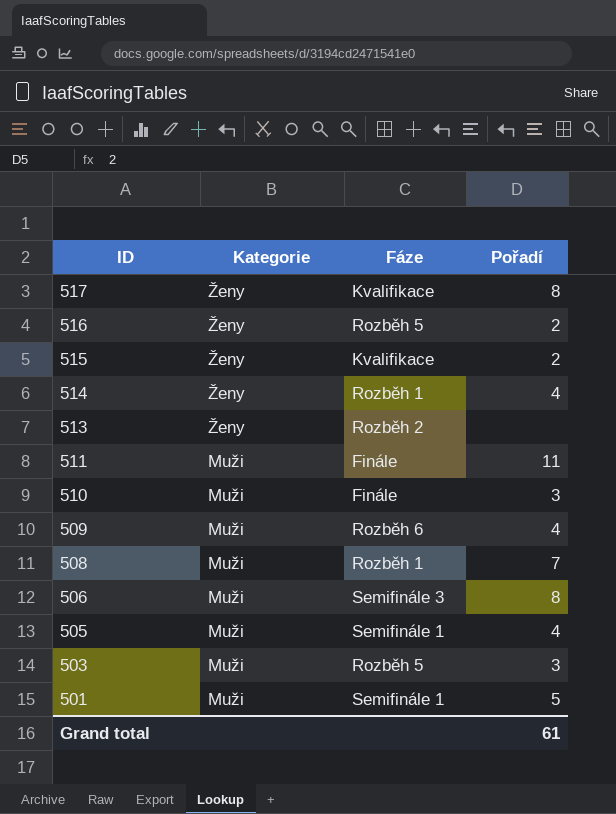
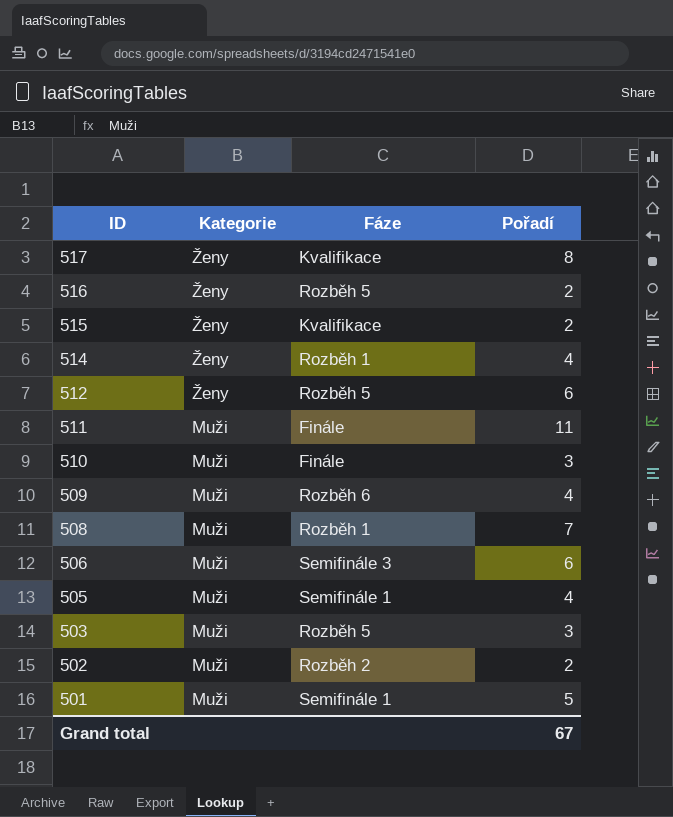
row 513: Ženy | Rozběh 2 | none -> none
row 512: none -> Ženy | Rozběh 5 | 6
506 | Pořadí: 8 -> 6
row 502: none -> Muži | Rozběh 2 | 2
Grand total | Pořadí: 61 -> 67

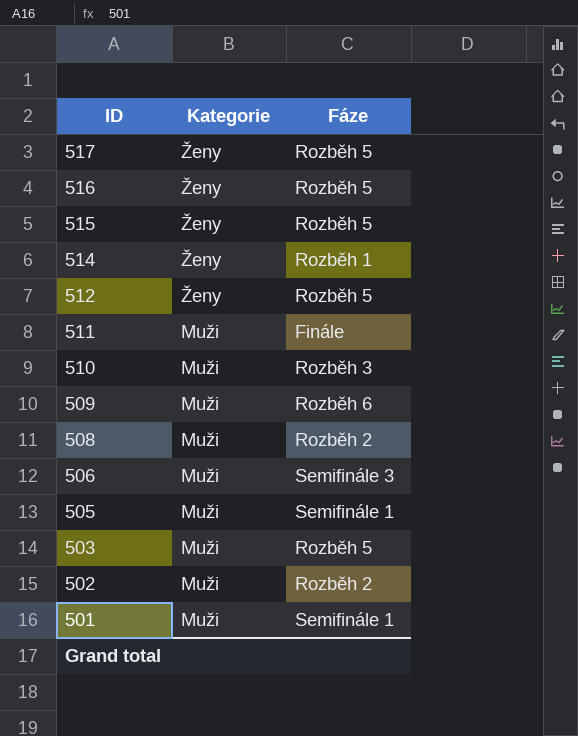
column Pořadí | position: 4 -> none
517 | Fáze: Kvalifikace -> Rozběh 5
515 | Fáze: Kvalifikace -> Rozběh 5
510 | Fáze: Finále -> Rozběh 3
508 | Fáze: Rozběh 1 -> Rozběh 2

